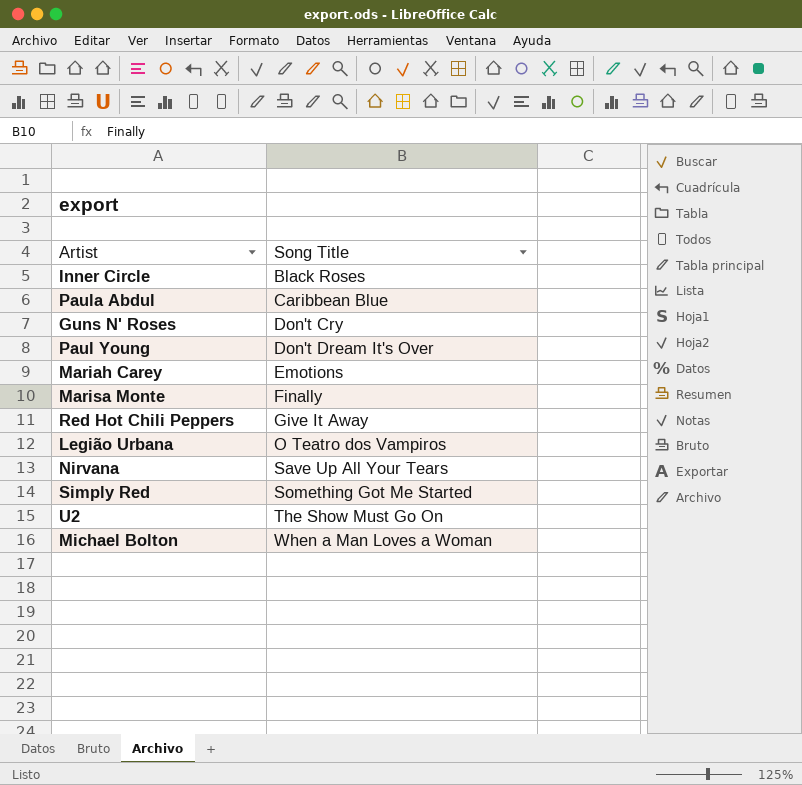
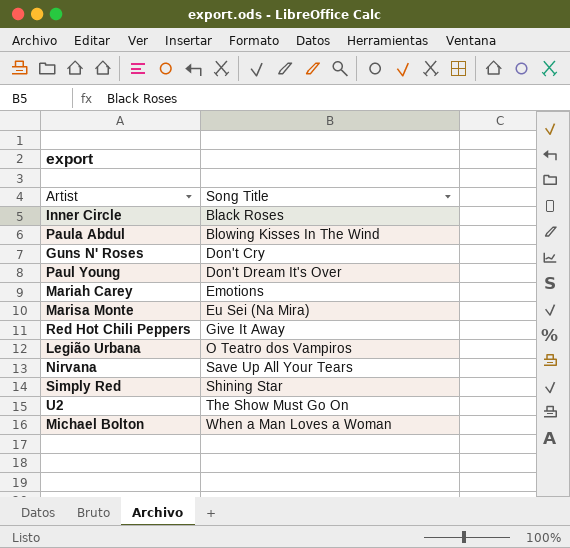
Paula Abdul | Song Title: Caribbean Blue -> Blowing Kisses In The Wind
Marisa Monte | Song Title: Finally -> Eu Sei (Na Mira)
Simply Red | Song Title: Something Got Me Started -> Shining Star

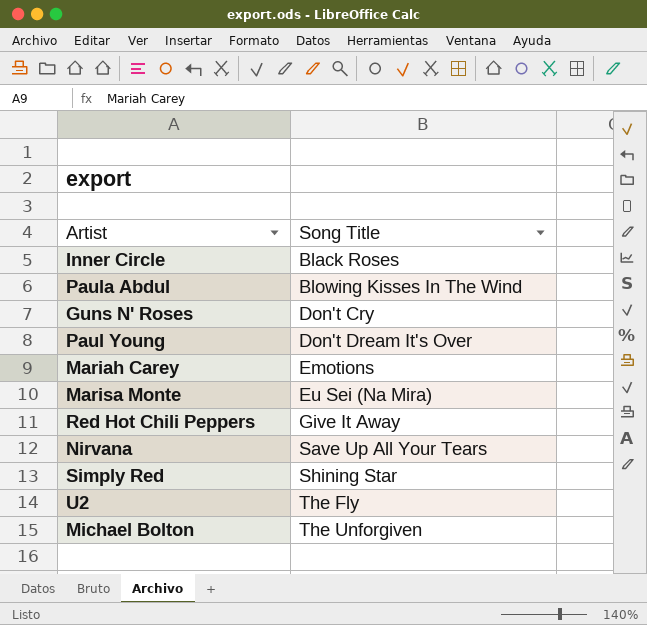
row Legião Urbana: O Teatro dos Vampiros -> none
U2 | Song Title: The Show Must Go On -> The Fly
Michael Bolton | Song Title: When a Man Loves a Woman -> The Unforgiven

